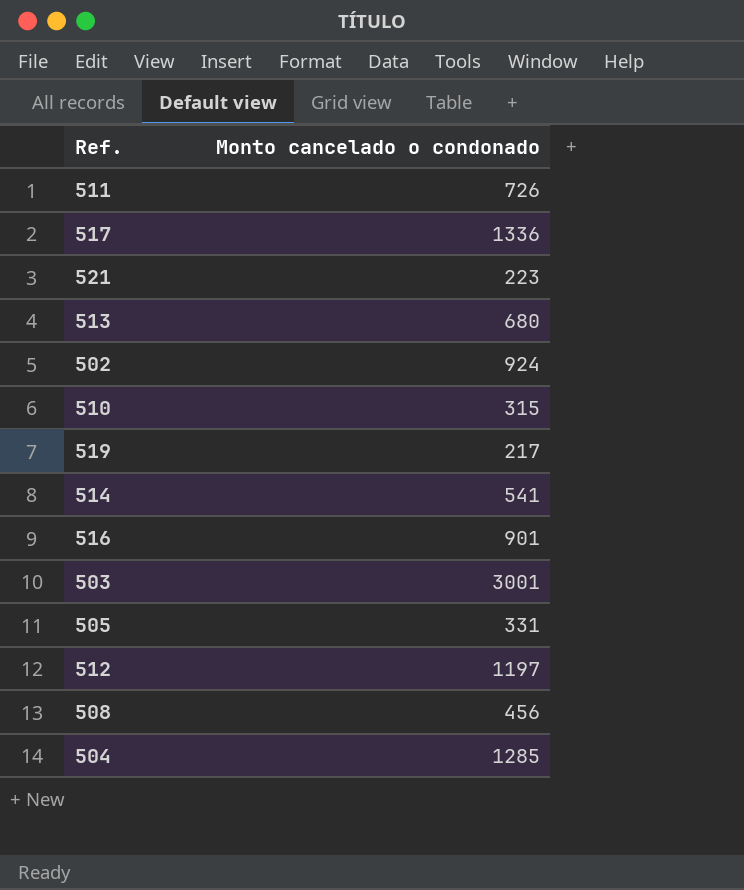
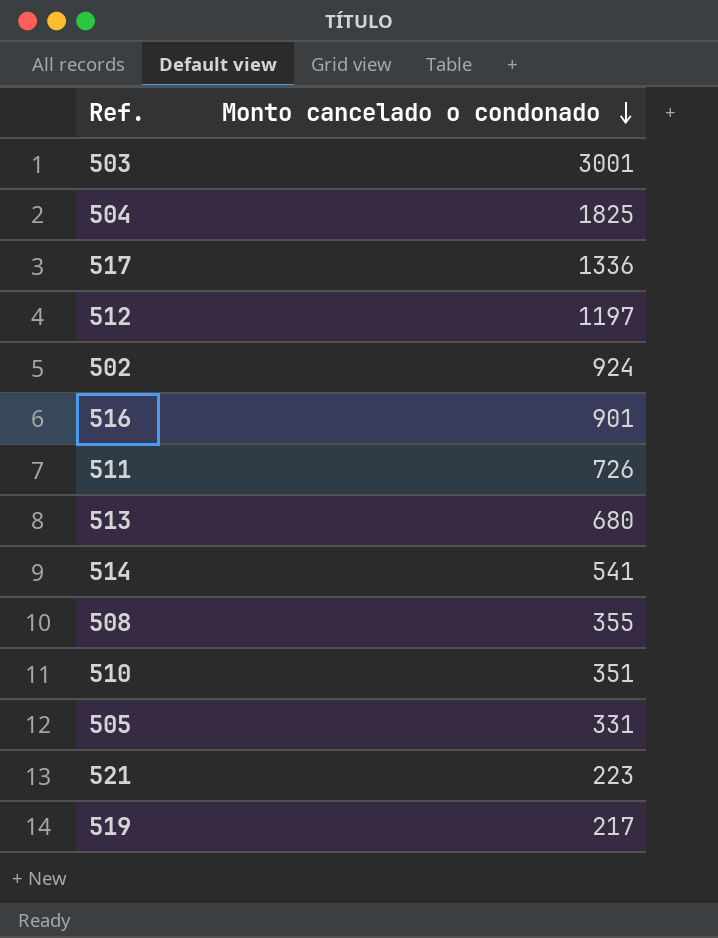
row order: none -> Monto cancelado o condonado descending
504 | Monto cancelado o condonado: 1285 -> 1825
508 | Monto cancelado o condonado: 456 -> 355
510 | Monto cancelado o condonado: 315 -> 351

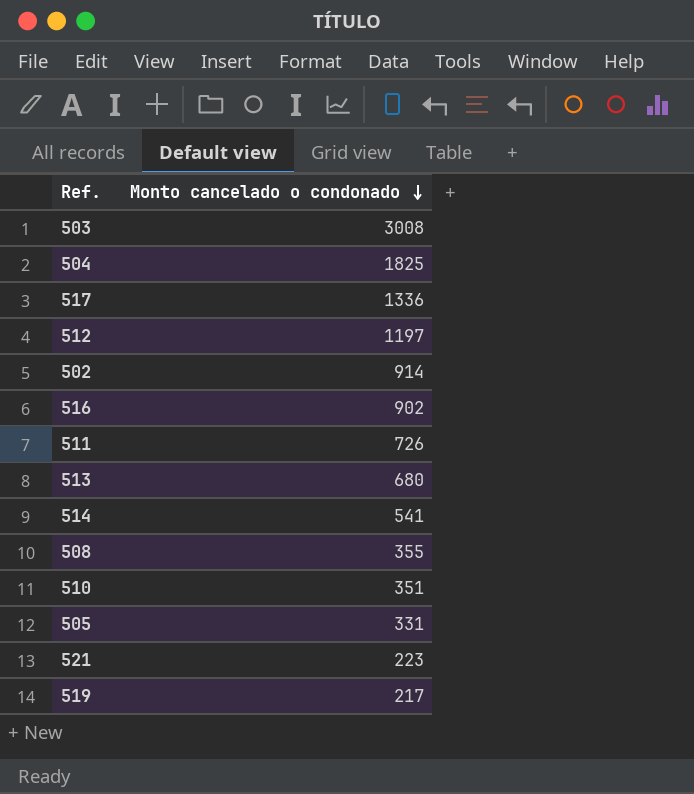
503 | Monto cancelado o condonado: 3001 -> 3008
502 | Monto cancelado o condonado: 924 -> 914
516 | Monto cancelado o condonado: 901 -> 902

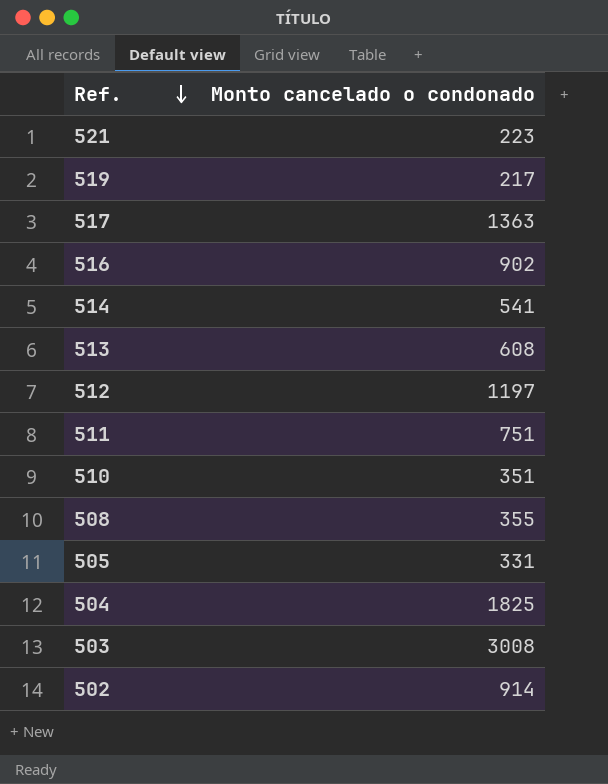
row order: Monto cancelado o condonado descending -> Ref. descending
517 | Monto cancelado o condonado: 1336 -> 1363
513 | Monto cancelado o condonado: 680 -> 608
511 | Monto cancelado o condonado: 726 -> 751

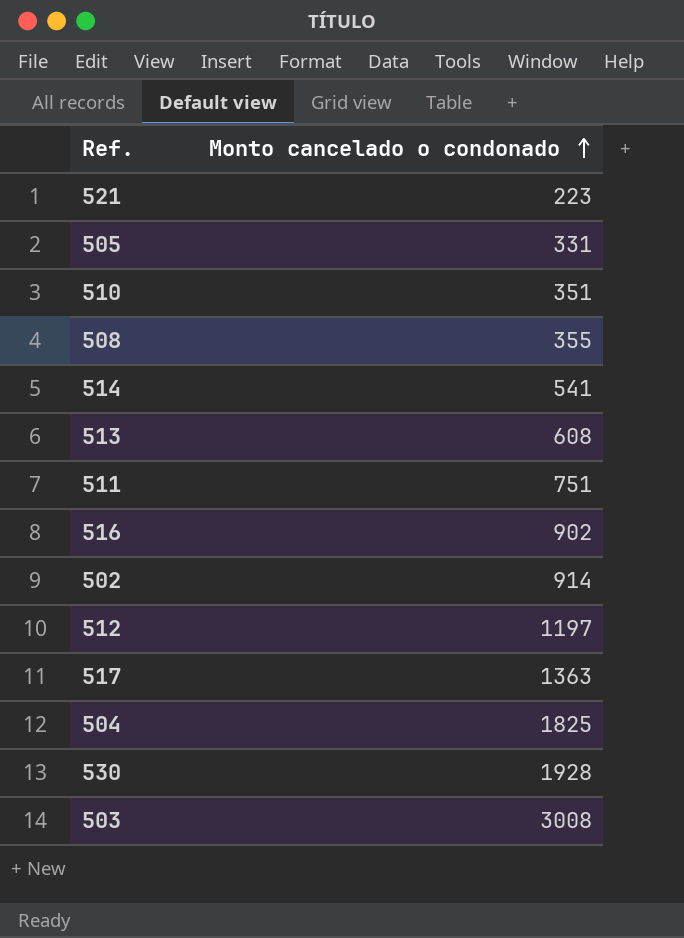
row order: Ref. descending -> Monto cancelado o condonado ascending
row 519: 217 -> none
row 530: none -> 1928

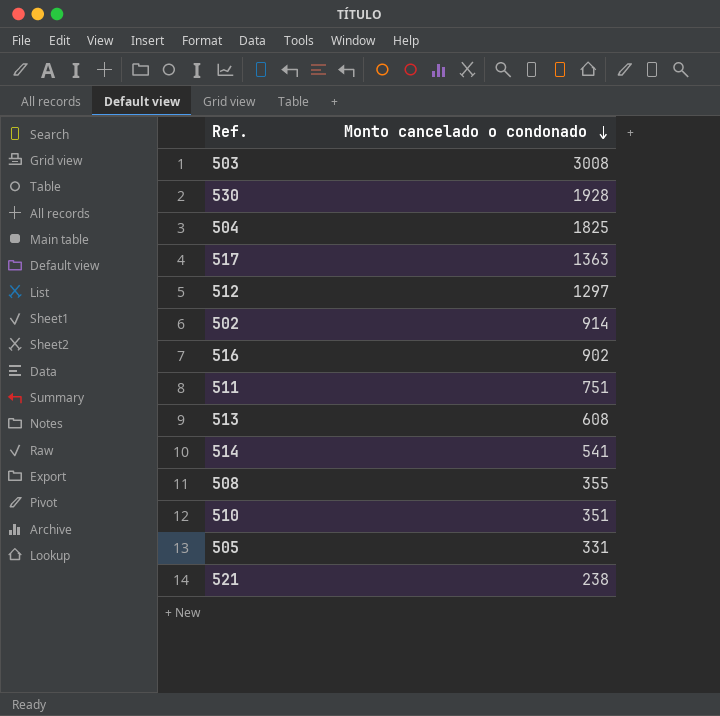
row order: Monto cancelado o condonado ascending -> Monto cancelado o condonado descending
512 | Monto cancelado o condonado: 1197 -> 1297
521 | Monto cancelado o condonado: 223 -> 238

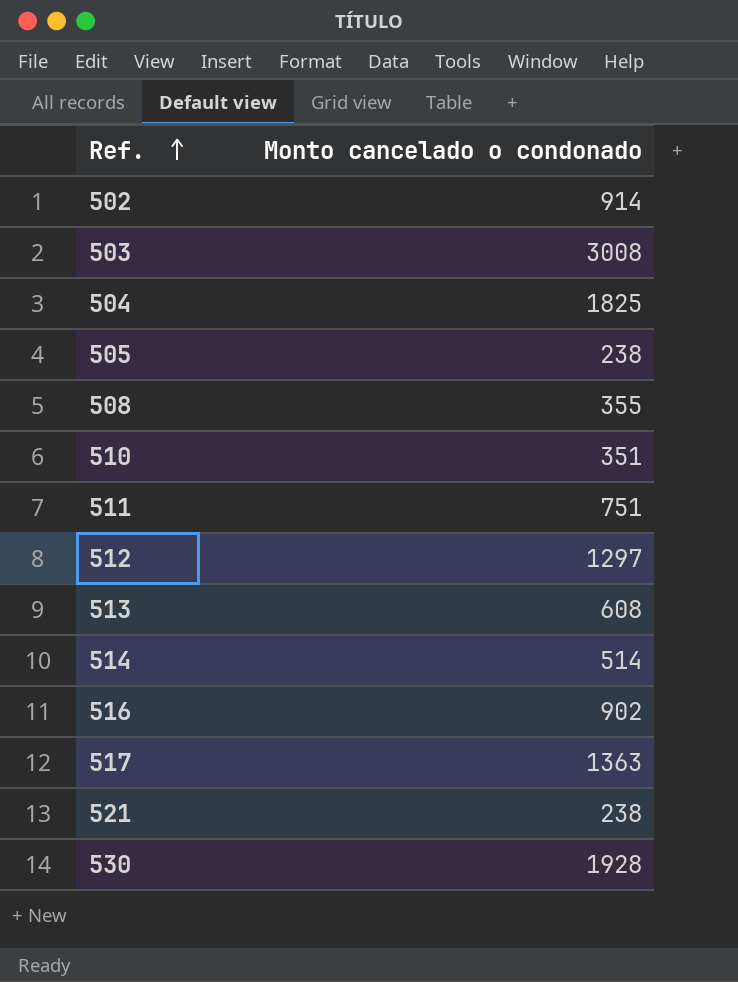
row order: Monto cancelado o condonado descending -> Ref. ascending
505 | Monto cancelado o condonado: 331 -> 238
514 | Monto cancelado o condonado: 541 -> 514

